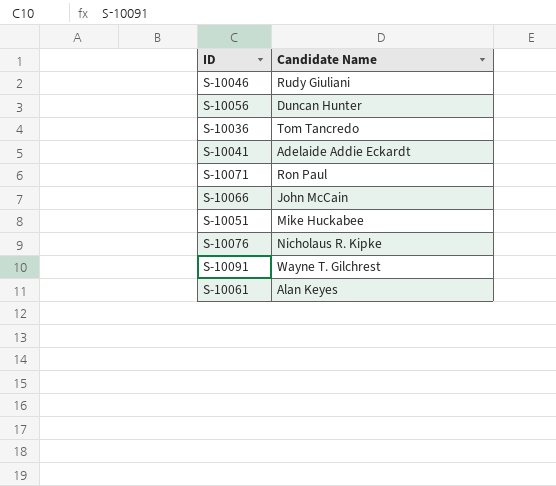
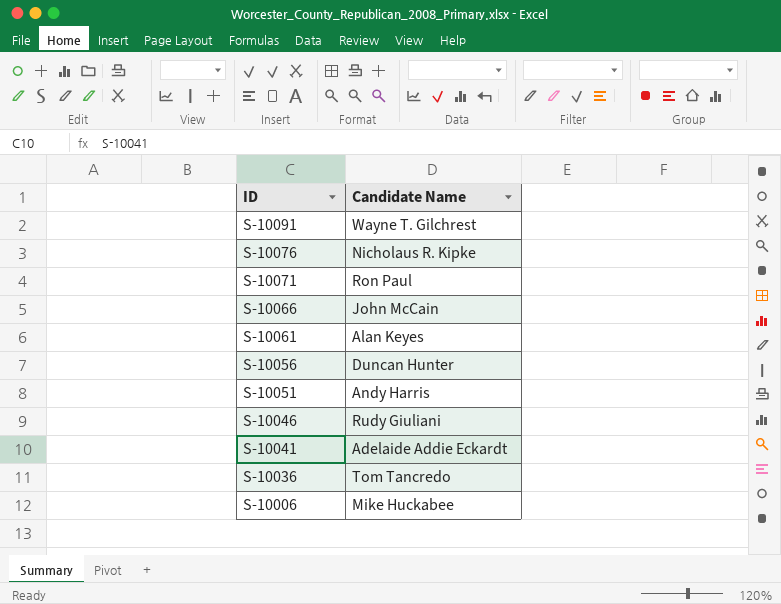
row order: none -> ID descending
S-10051 | Candidate Name: Mike Huckabee -> Andy Harris
row S-10006: none -> Mike Huckabee

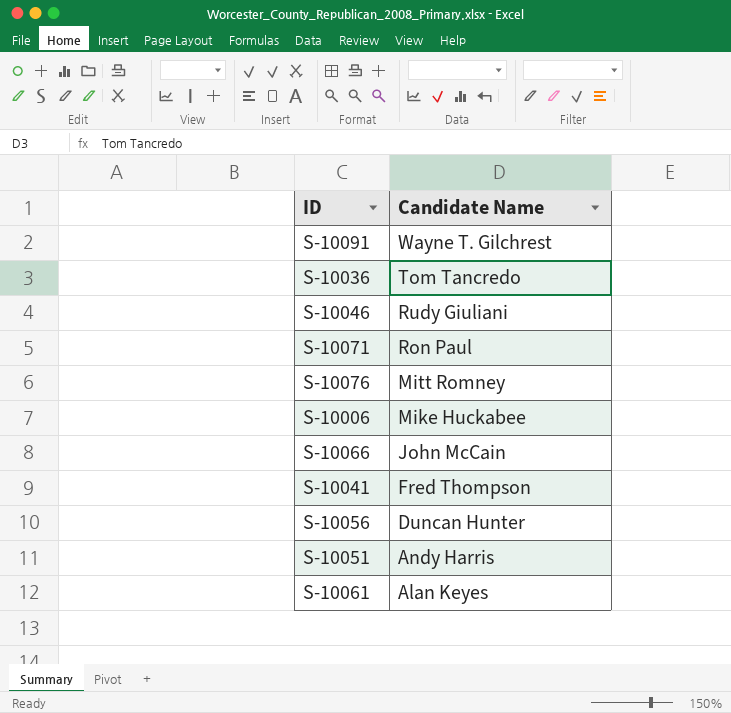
row order: ID descending -> Candidate Name descending
S-10076 | Candidate Name: Nicholaus R. Kipke -> Mitt Romney
S-10041 | Candidate Name: Adelaide Addie Eckardt -> Fred Thompson

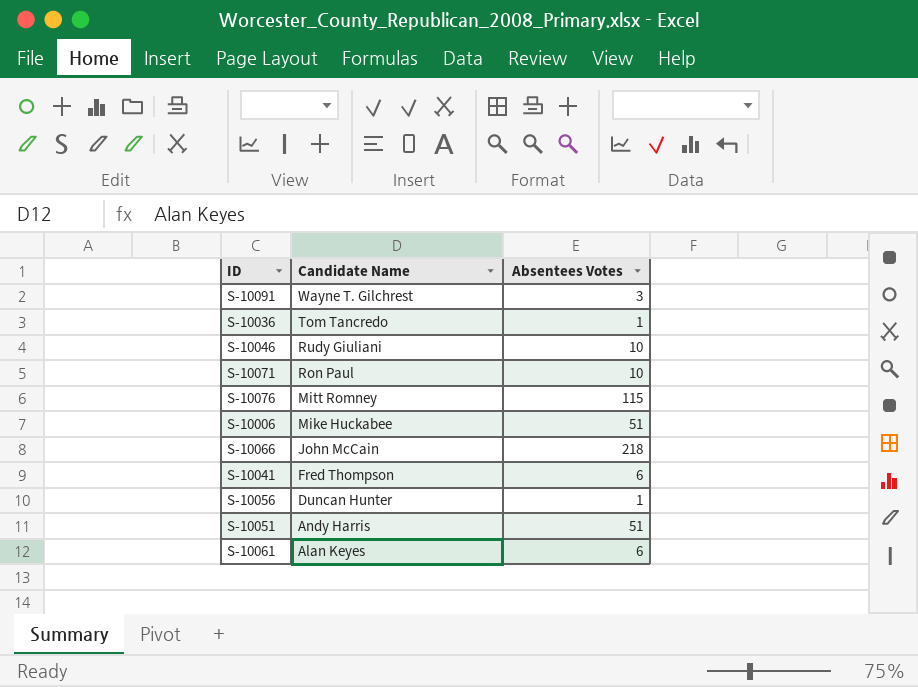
column Absentees Votes | position: none -> 3

